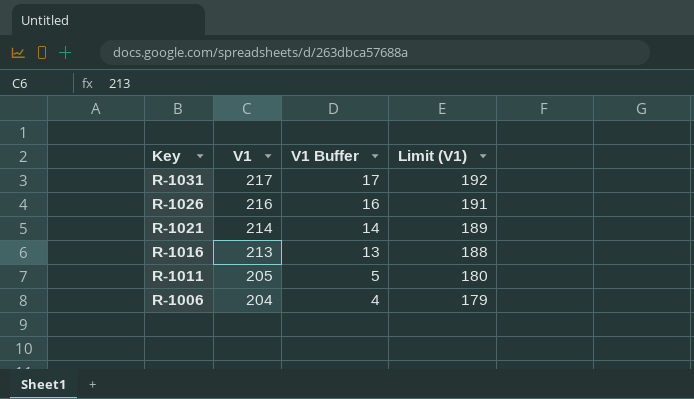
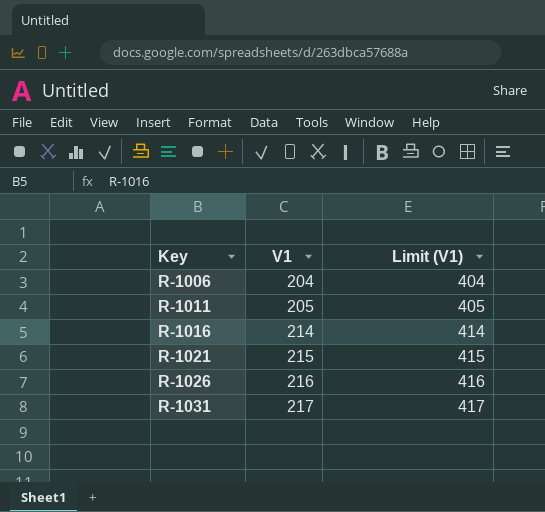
row order: Key descending -> Key ascending
column V1 Buffer | formula: [V1] - 200 -> none
column Limit (V1) | formula: [V1] - 25 -> [V1] + 200
R-1016 | V1: 213 -> 214
R-1021 | V1: 214 -> 215

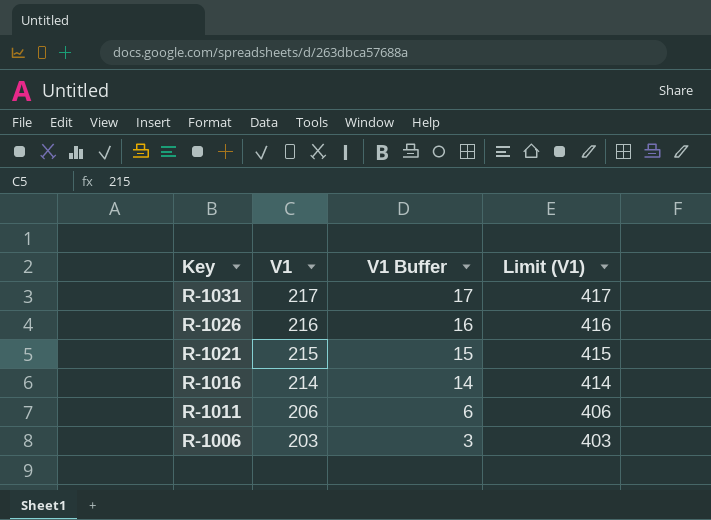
row order: Key ascending -> Key descending
column V1 Buffer | formula: none -> [V1] - 200
R-1011 | V1: 205 -> 206
R-1011 | Limit (V1): 405 -> 406
R-1006 | V1: 204 -> 203
R-1006 | Limit (V1): 404 -> 403

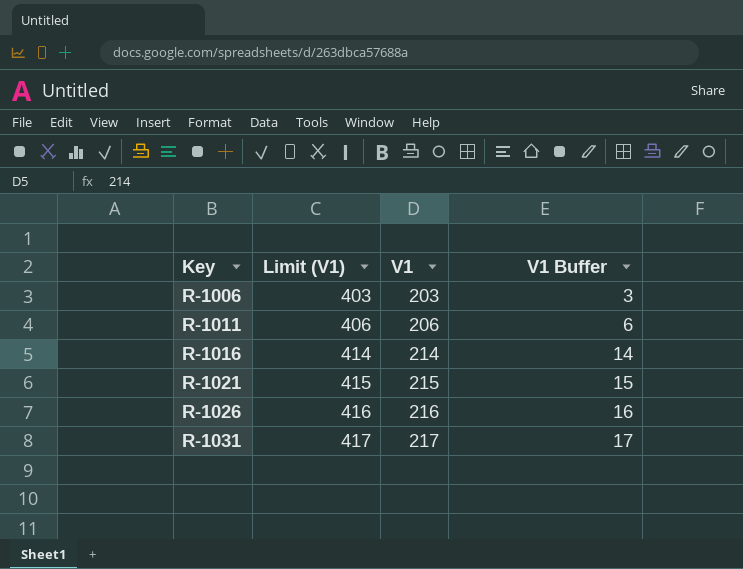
row order: Key descending -> Key ascending
column Limit (V1) | position: 4 -> 2

